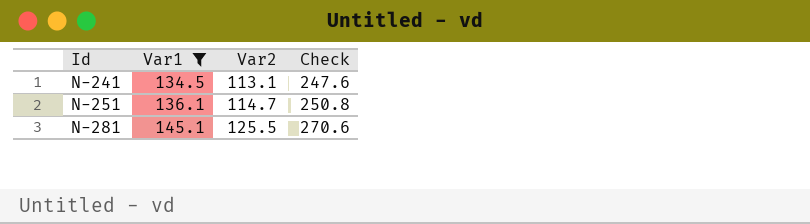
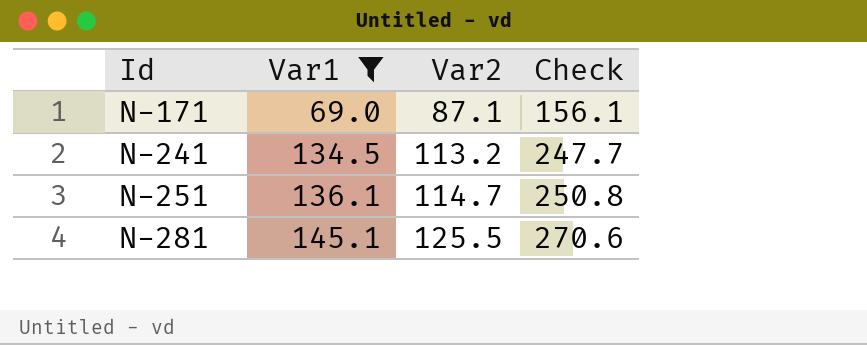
row N-171: none -> 69.0 | 87.1 | 156.1
N-241 | Var2: 113.1 -> 113.2
N-241 | Check: 247.6 -> 247.7

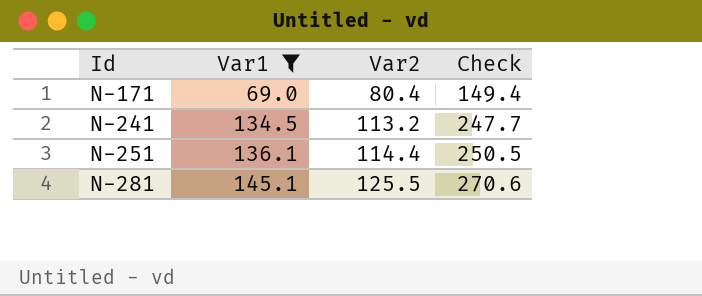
N-171 | Var2: 87.1 -> 80.4
N-171 | Check: 156.1 -> 149.4
N-251 | Var2: 114.7 -> 114.4
N-251 | Check: 250.8 -> 250.5

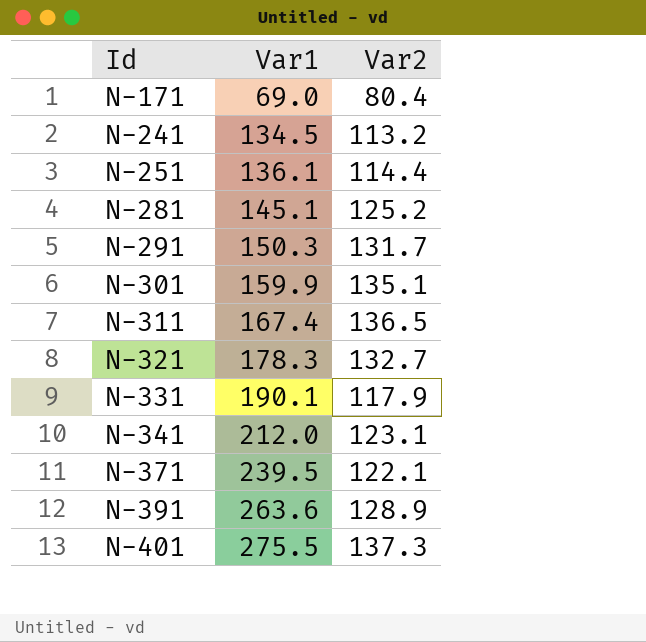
filter: Var1 <= 145.1 -> none
column Check | formula: [Var1] + [Var2] -> none
N-281 | Var2: 125.5 -> 125.2

